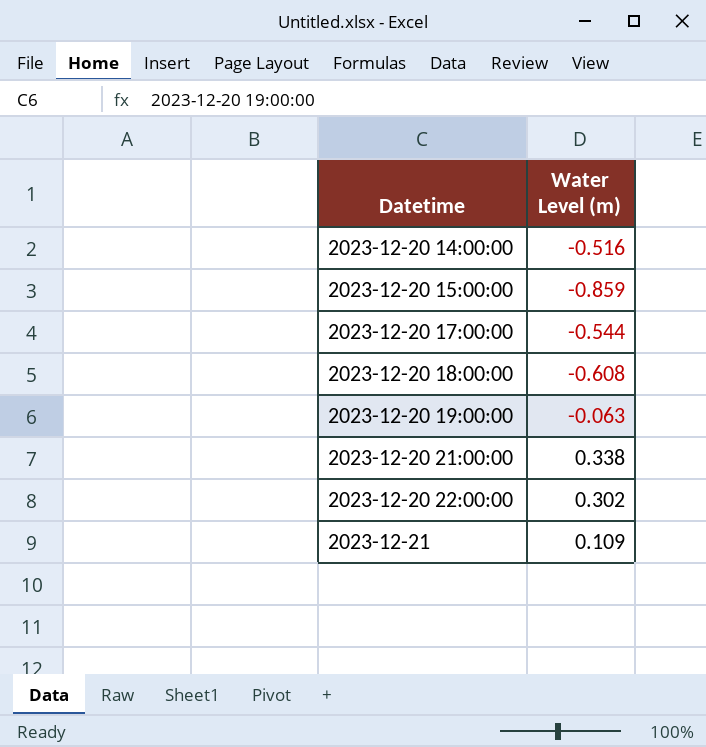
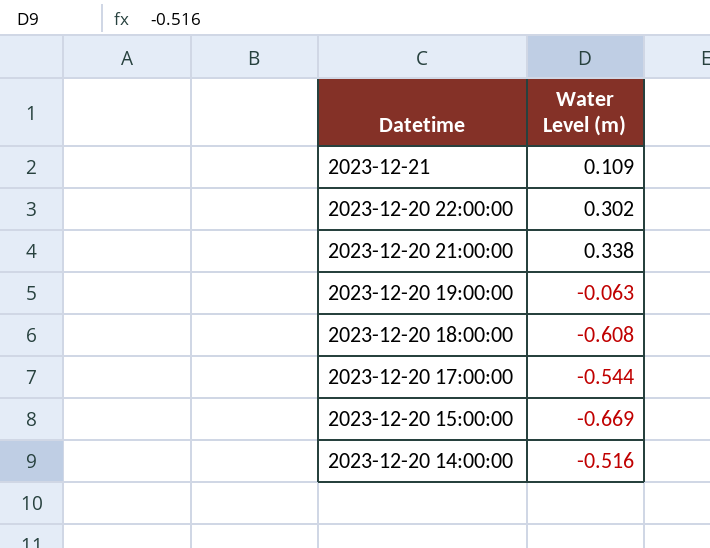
row order: Datetime ascending -> Datetime descending
2023-12-20 15:00:00 | Water Level (m): -0.859 -> -0.669

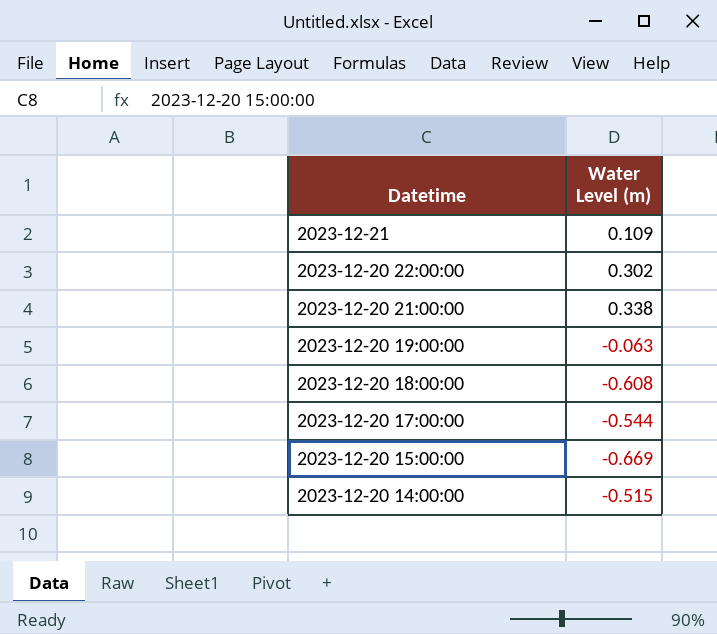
2023-12-20 14:00:00 | Water Level (m): -0.516 -> -0.515

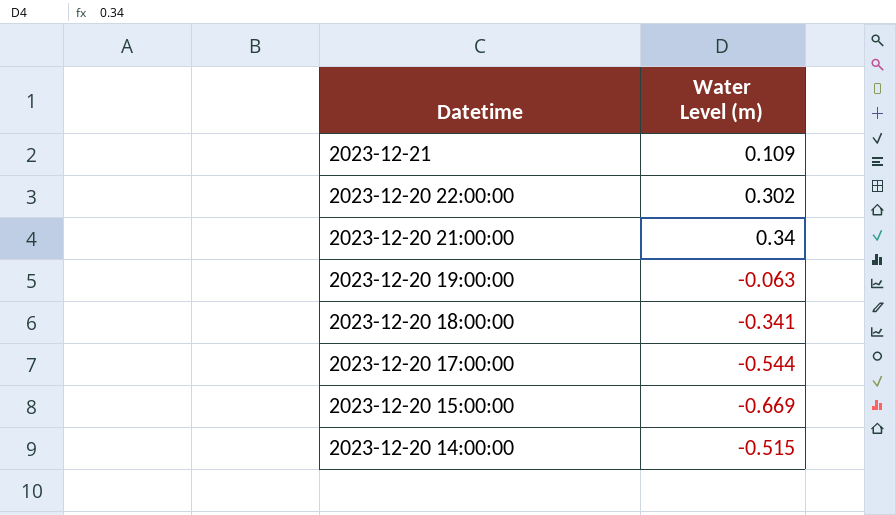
2023-12-20 21:00:00 | Water Level (m): 0.338 -> 0.34
2023-12-20 18:00:00 | Water Level (m): -0.608 -> -0.341

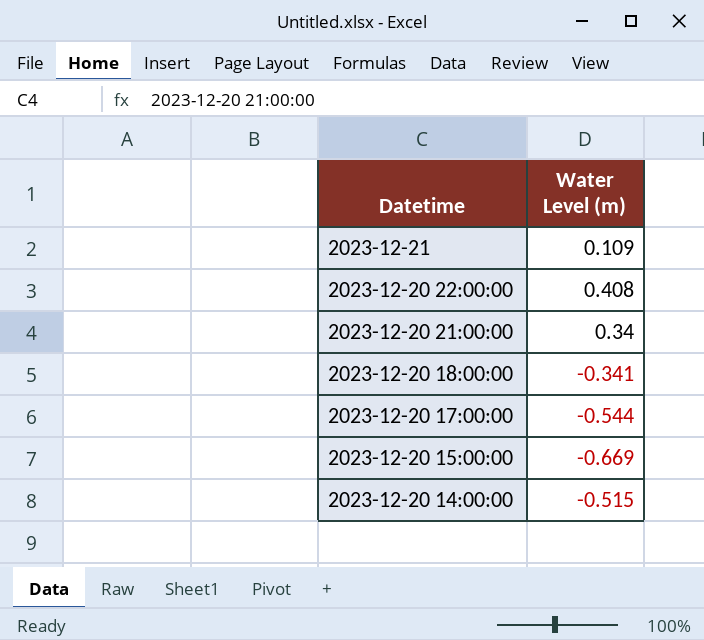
row 2023-12-20 19:00:00: -0.063 -> none
2023-12-20 22:00:00 | Water Level (m): 0.302 -> 0.408

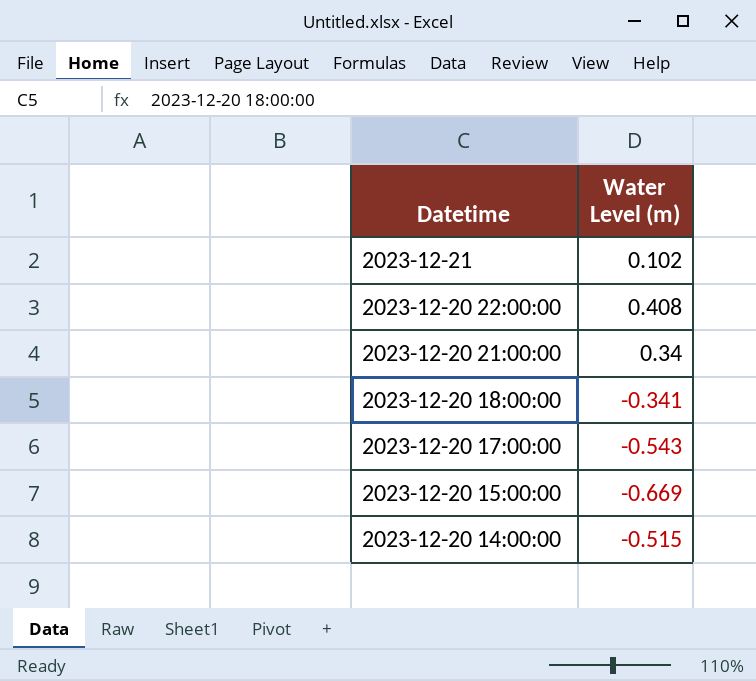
2023-12-21 | Water Level (m): 0.109 -> 0.102
2023-12-20 17:00:00 | Water Level (m): -0.544 -> -0.543

